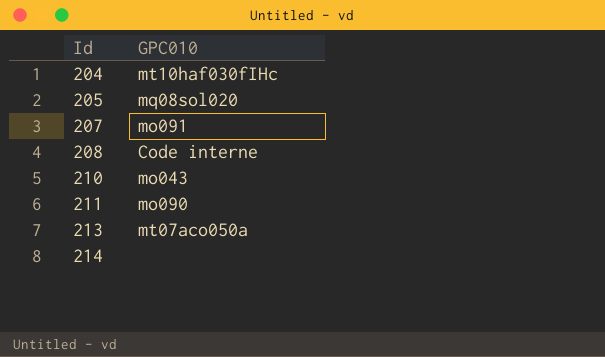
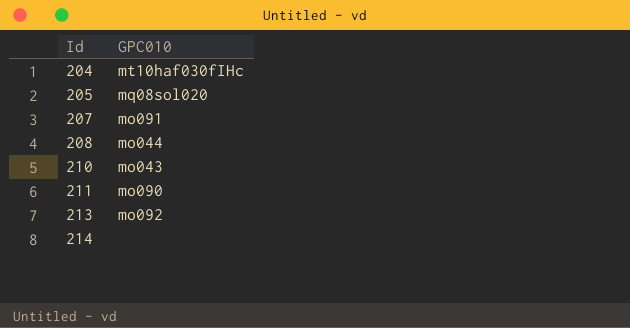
208 | GPC010: Code interne -> mo044
213 | GPC010: mt07aco050a -> mo092

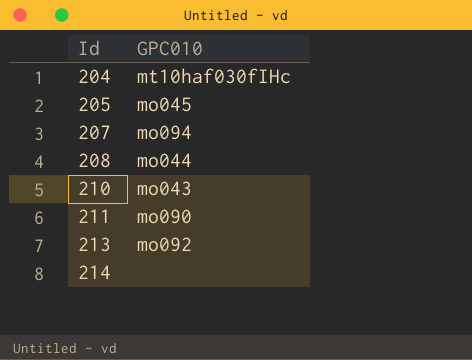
205 | GPC010: mq08sol020 -> mo045
207 | GPC010: mo091 -> mo094

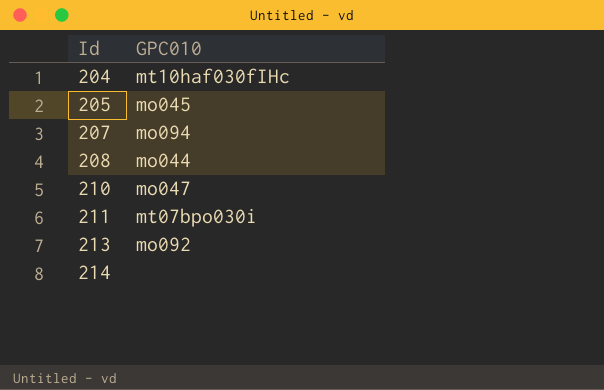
210 | GPC010: mo043 -> mo047
211 | GPC010: mo090 -> mt07bpo030i

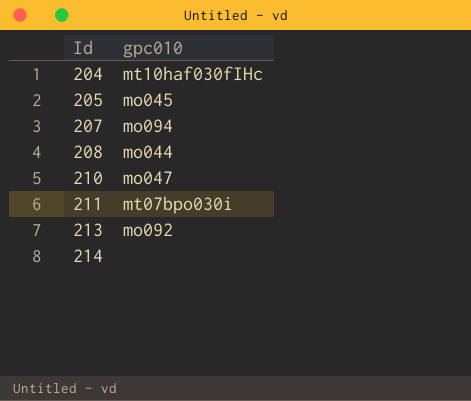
column name: GPC010 -> gpc010

